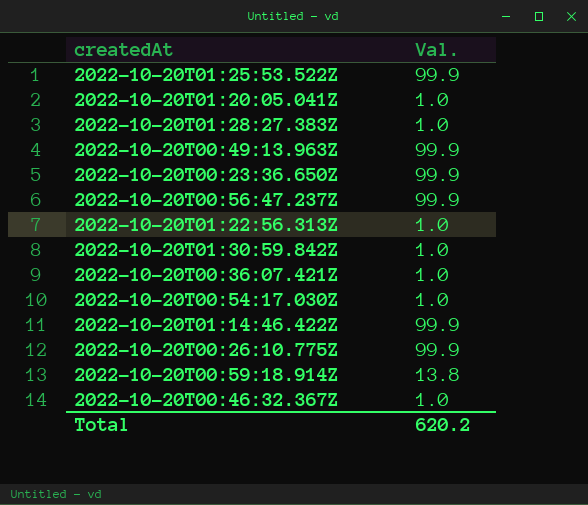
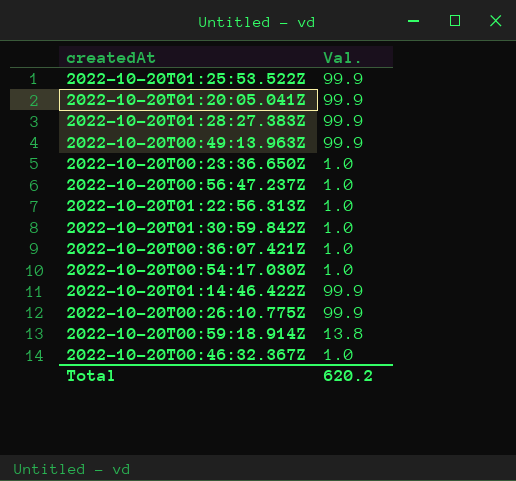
2022-10-20T01:20:05.041Z | Val.: 1.0 -> 99.9
2022-10-20T01:28:27.383Z | Val.: 1.0 -> 99.9
2022-10-20T00:23:36.650Z | Val.: 99.9 -> 1.0
2022-10-20T00:56:47.237Z | Val.: 99.9 -> 1.0

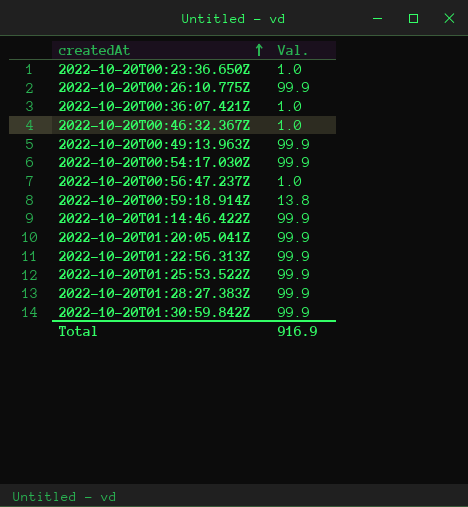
row order: none -> createdAt ascending
2022-10-20T00:54:17.030Z | Val.: 1.0 -> 99.9
2022-10-20T01:22:56.313Z | Val.: 1.0 -> 99.9
2022-10-20T01:30:59.842Z | Val.: 1.0 -> 99.9
Total | Val.: 620.2 -> 916.9

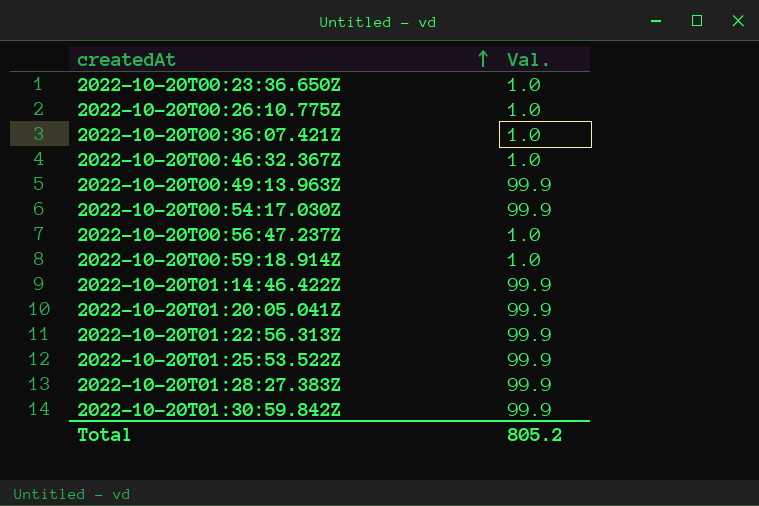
2022-10-20T00:26:10.775Z | Val.: 99.9 -> 1.0
2022-10-20T00:59:18.914Z | Val.: 13.8 -> 1.0
Total | Val.: 916.9 -> 805.2

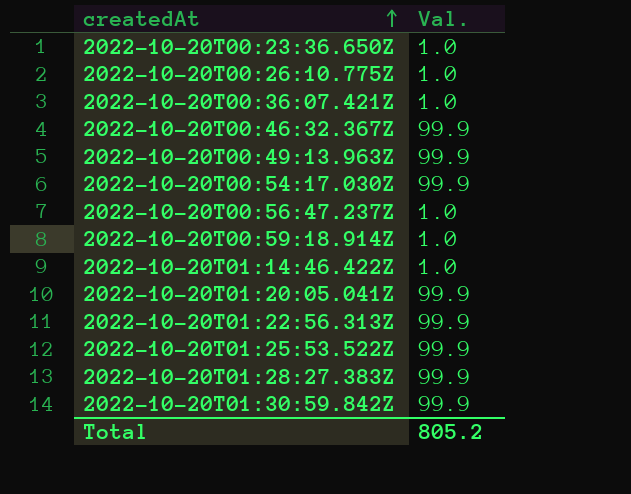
2022-10-20T00:46:32.367Z | Val.: 1.0 -> 99.9
2022-10-20T01:14:46.422Z | Val.: 99.9 -> 1.0

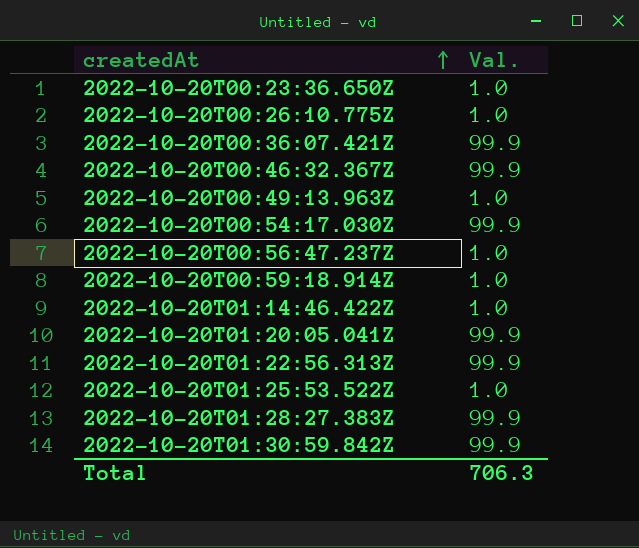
2022-10-20T00:36:07.421Z | Val.: 1.0 -> 99.9
2022-10-20T00:49:13.963Z | Val.: 99.9 -> 1.0
2022-10-20T01:25:53.522Z | Val.: 99.9 -> 1.0
Total | Val.: 805.2 -> 706.3

